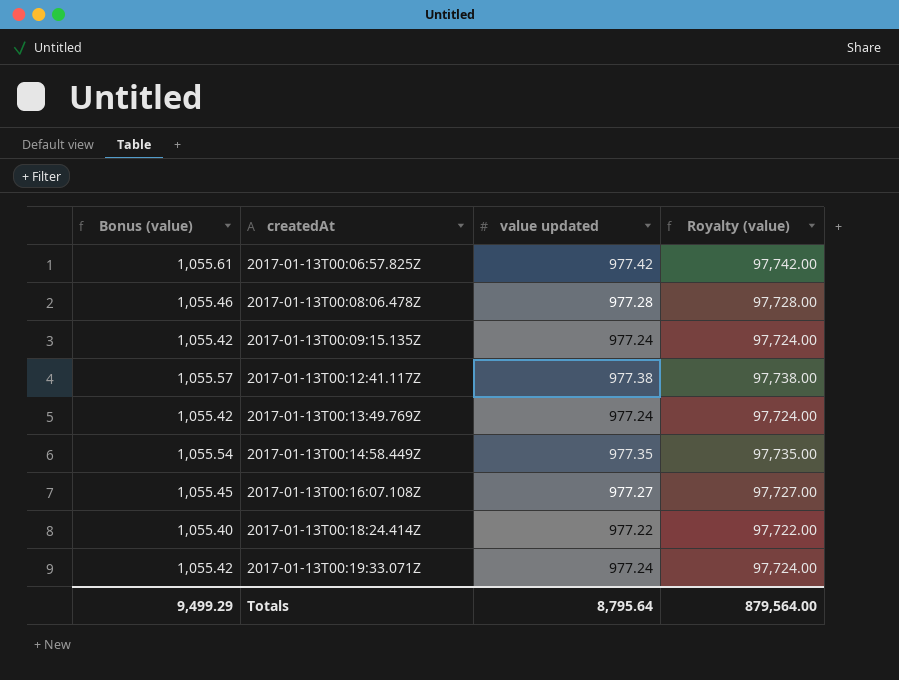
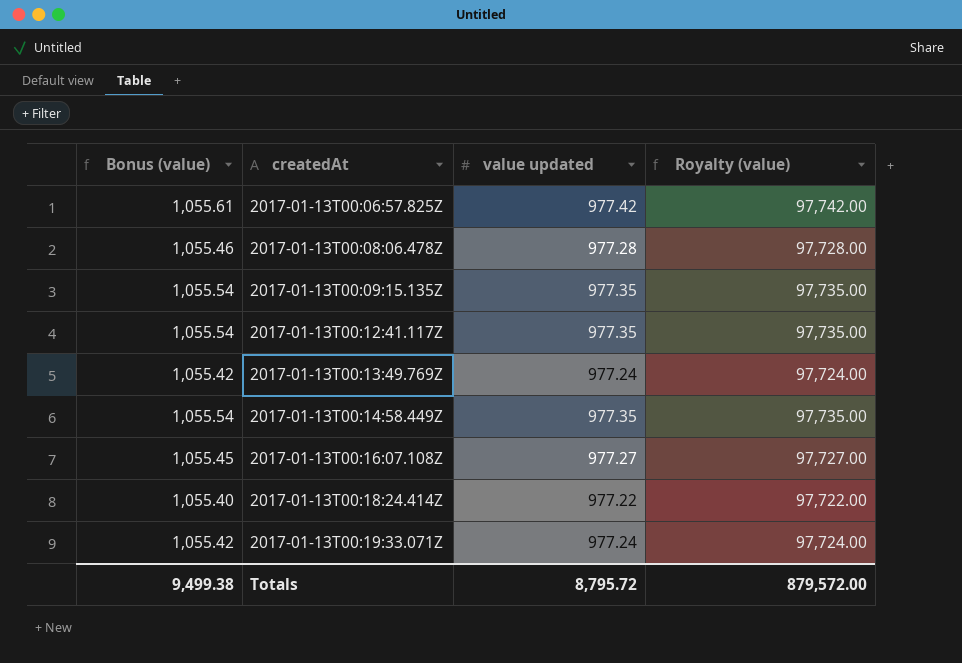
2017-01-13T00:09:15.135Z | Bonus (value): 1,055.42 -> 1,055.54
2017-01-13T00:09:15.135Z | value updated: 977.24 -> 977.35
2017-01-13T00:09:15.135Z | Royalty (value): 97,724.00 -> 97,735.00
2017-01-13T00:12:41.117Z | Bonus (value): 1,055.57 -> 1,055.54
2017-01-13T00:12:41.117Z | value updated: 977.38 -> 977.35
2017-01-13T00:12:41.117Z | Royalty (value): 97,738.00 -> 97,735.00
Totals | Bonus (value): 9,499.29 -> 9,499.38
Totals | value updated: 8,795.64 -> 8,795.72
Totals | Royalty (value): 879,564.00 -> 879,572.00

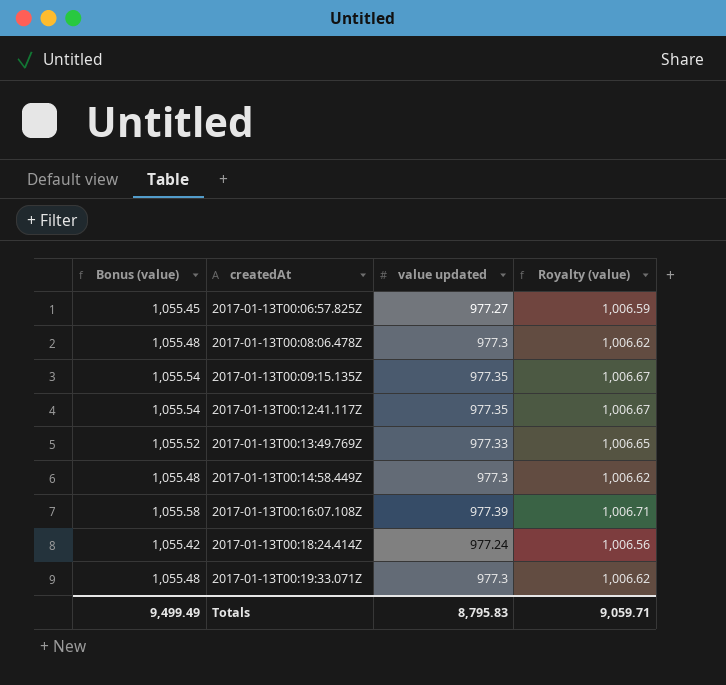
column Royalty (value) | formula: [value updated] * 100 -> [value updated] * 1.03
2017-01-13T00:06:57.825Z | Bonus (value): 1,055.61 -> 1,055.45
2017-01-13T00:06:57.825Z | value updated: 977.42 -> 977.27
2017-01-13T00:08:06.478Z | Bonus (value): 1,055.46 -> 1,055.48
2017-01-13T00:08:06.478Z | value updated: 977.28 -> 977.3
2017-01-13T00:13:49.769Z | Bonus (value): 1,055.42 -> 1,055.52
2017-01-13T00:13:49.769Z | value updated: 977.24 -> 977.33
2017-01-13T00:14:58.449Z | Bonus (value): 1,055.54 -> 1,055.48
2017-01-13T00:14:58.449Z | value updated: 977.35 -> 977.3
2017-01-13T00:16:07.108Z | Bonus (value): 1,055.45 -> 1,055.58
2017-01-13T00:16:07.108Z | value updated: 977.27 -> 977.39
2017-01-13T00:18:24.414Z | Bonus (value): 1,055.40 -> 1,055.42
2017-01-13T00:18:24.414Z | value updated: 977.22 -> 977.24
2017-01-13T00:19:33.071Z | Bonus (value): 1,055.42 -> 1,055.48
2017-01-13T00:19:33.071Z | value updated: 977.24 -> 977.3
Totals | Bonus (value): 9,499.38 -> 9,499.49
Totals | value updated: 8,795.72 -> 8,795.83
Totals | Royalty (value): 879,572.00 -> 9,059.71

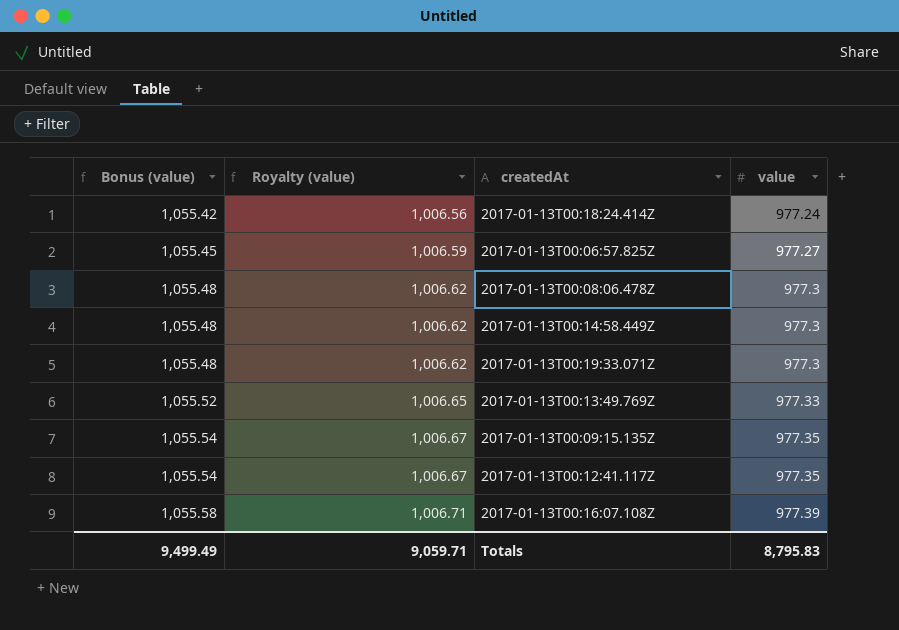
row order: createdAt ascending -> Bonus (value) ascending
column Royalty (value) | position: 4 -> 2
column name: value updated -> value

